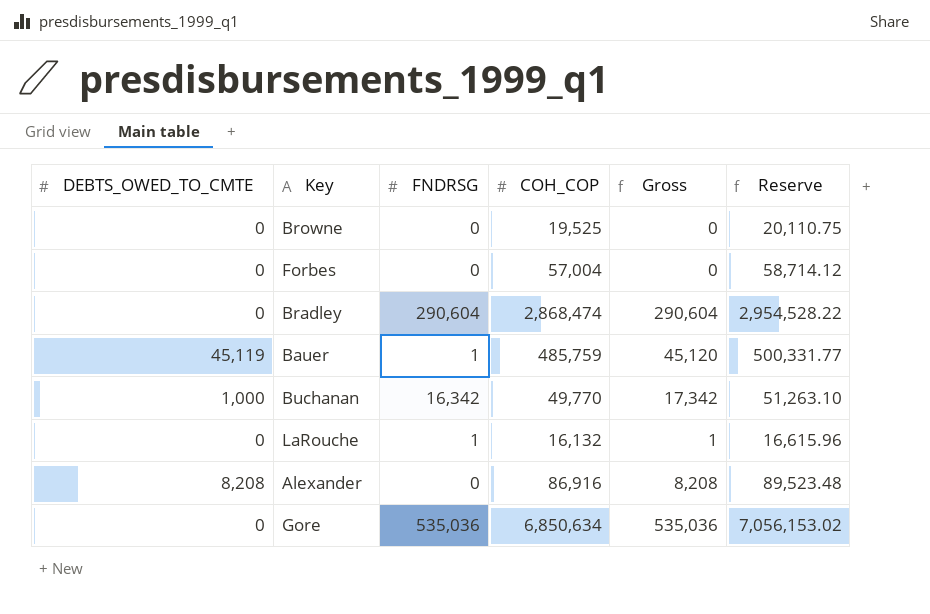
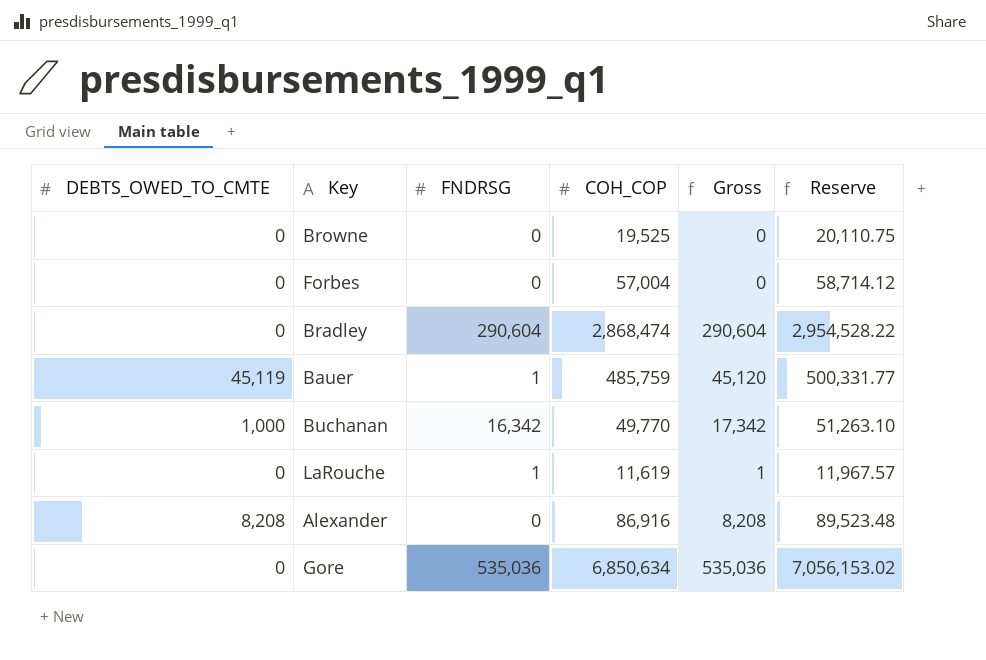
LaRouche | COH_COP: 16,132 -> 11,619
LaRouche | Reserve: 16,615.96 -> 11,967.57

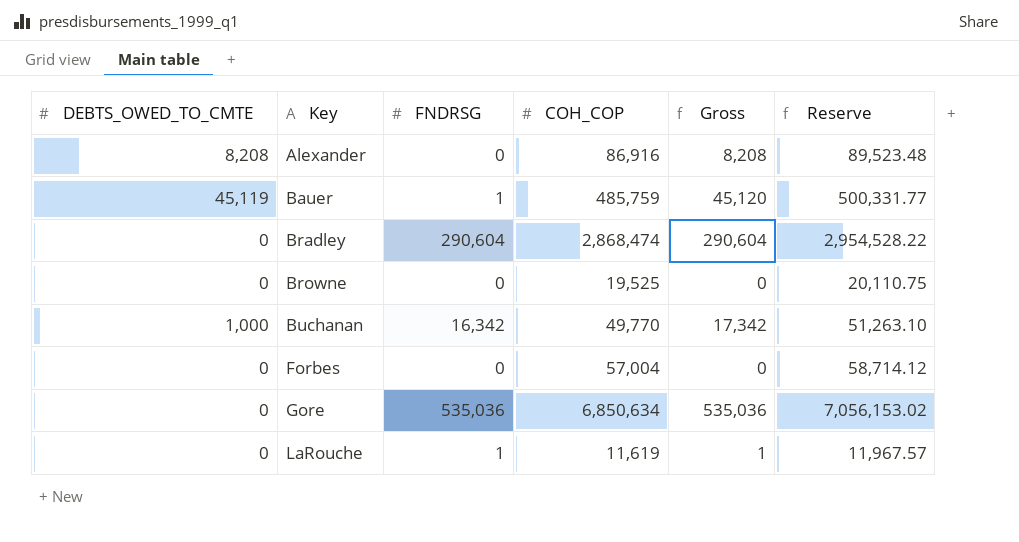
row order: none -> Key ascending

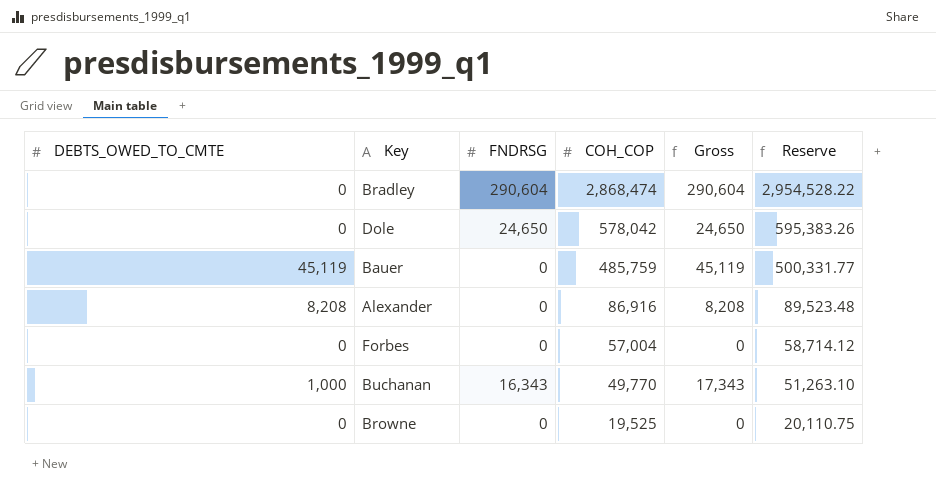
row order: Key ascending -> COH_COP descending
row Gore: 0 | 535,036 | 6,850,634 | 535,036 | 7,056,153.02 -> none
row LaRouche: 0 | 1 | 11,619 | 1 | 11,967.57 -> none
row Dole: none -> 0 | 24,650 | 578,042 | 24,650 | 595,383.26
Bauer | FNDRSG: 1 -> 0
Bauer | Gross: 45,120 -> 45,119
Buchanan | FNDRSG: 16,342 -> 16,343
Buchanan | Gross: 17,342 -> 17,343

